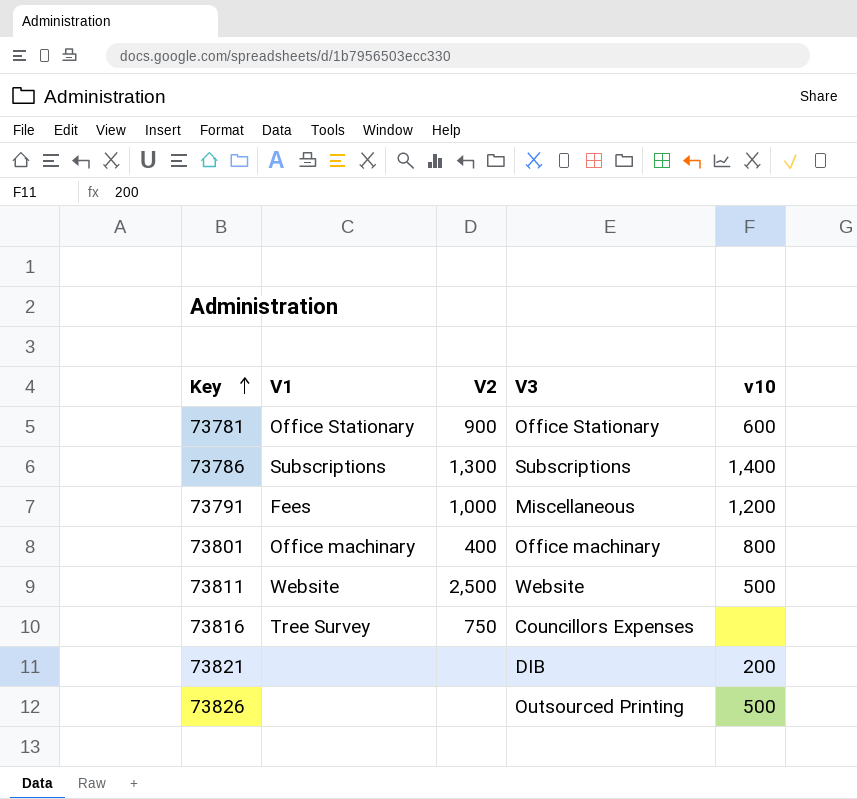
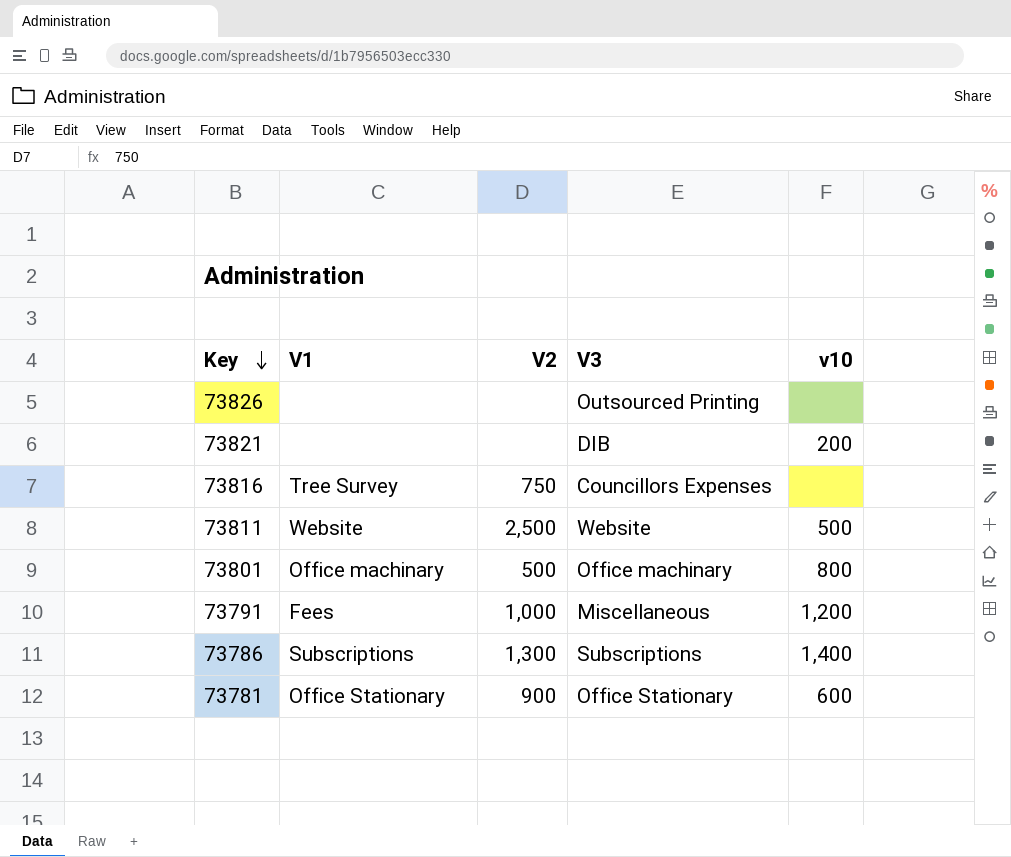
row order: Key ascending -> Key descending
73826 | v10: 500 -> none
73801 | V2: 400 -> 500

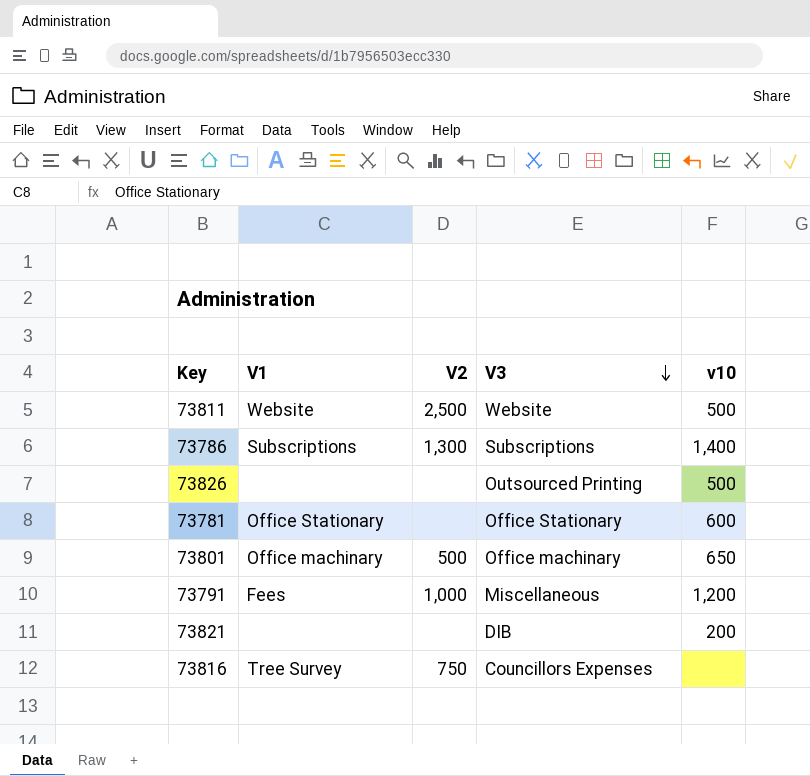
row order: Key descending -> V3 descending
73826 | v10: none -> 500
73781 | V2: 900 -> none
73801 | v10: 800 -> 650

